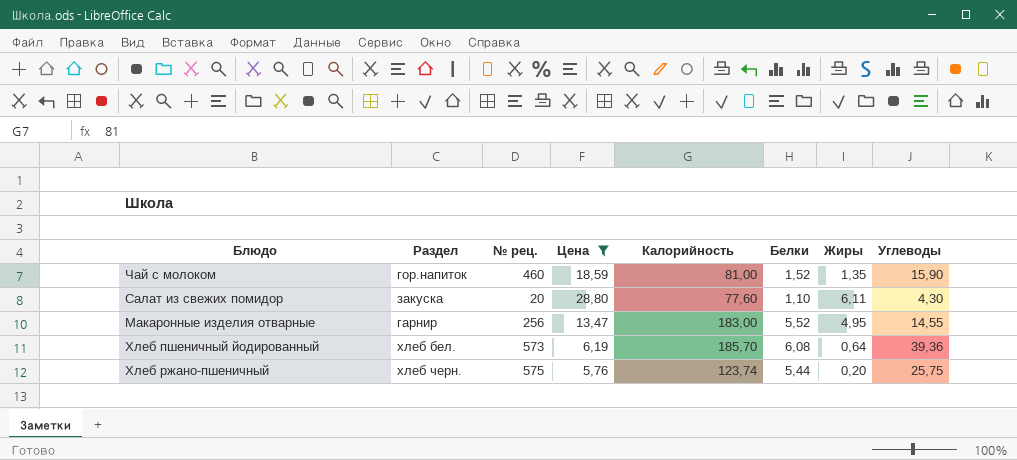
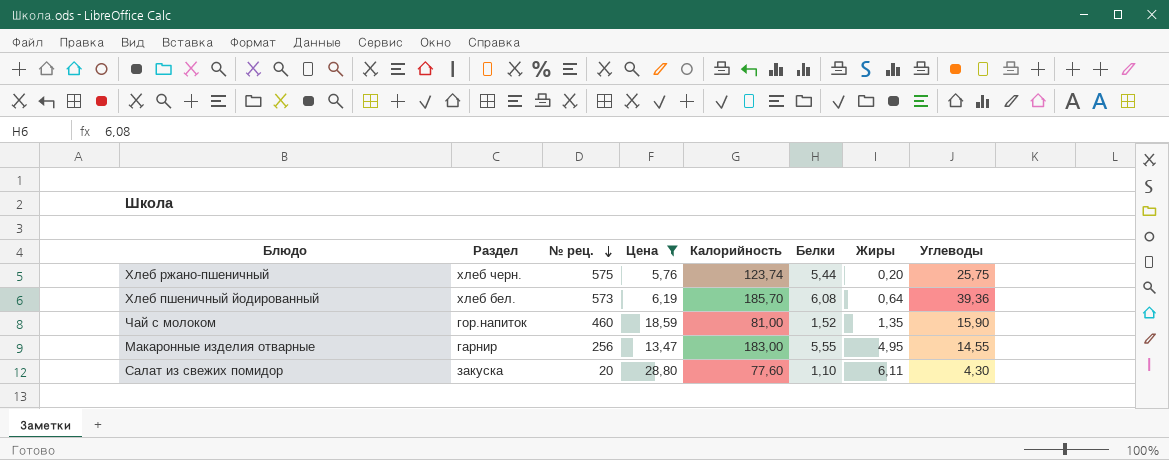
row order: none -> № рец. descending
Макаронные изделия отварные | Белки: 5,52 -> 5,55

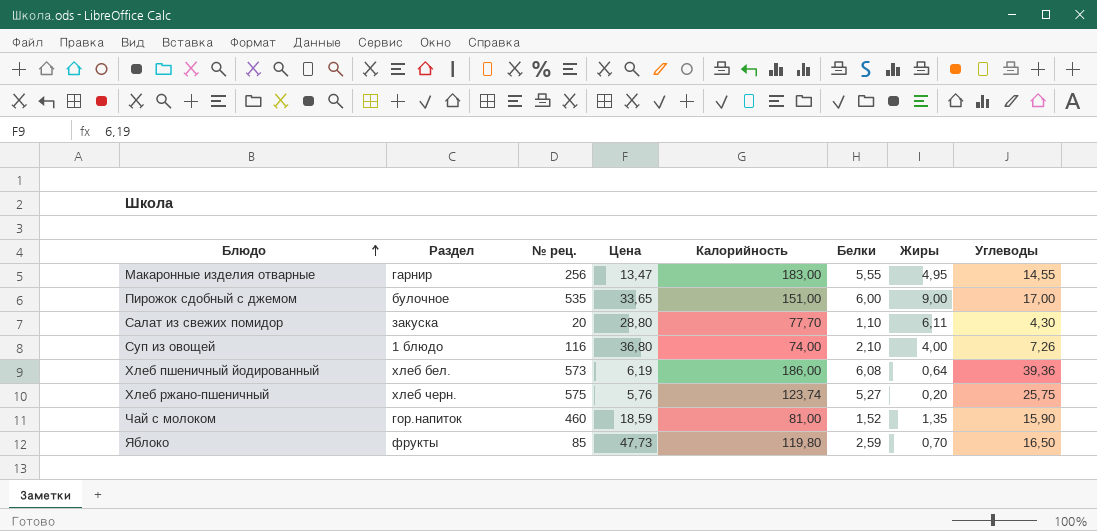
filter: Цена <= 28,80 -> none
row order: № рец. descending -> Блюдо ascending
Салат из свежих помидор | Калорийность: 77,60 -> 77,70
Хлеб пшеничный йодированный | Калорийность: 185,70 -> 186,00
Хлеб ржано-пшеничный | Белки: 5,44 -> 5,27

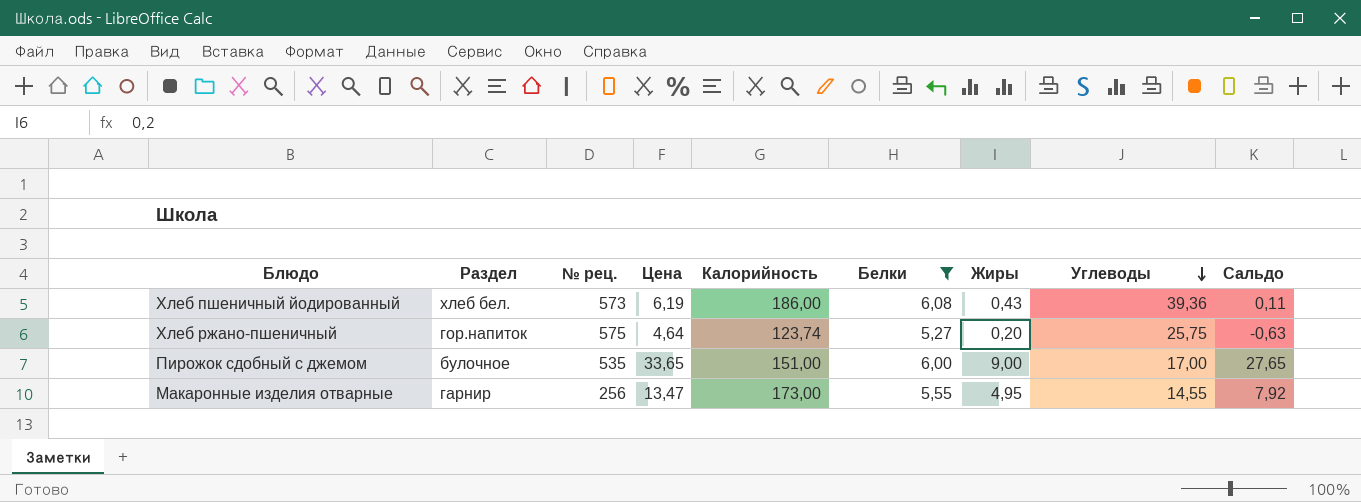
filter: none -> Белки >= 5,27
row order: Блюдо ascending -> Углеводы descending
column Сальдо | formula: none -> [Цена] - [Белки]
Хлеб пшеничный йодированный | Жиры: 0,64 -> 0,43
Хлеб ржано-пшеничный | Раздел: хлеб черн. -> гор.напиток
Хлеб ржано-пшеничный | Цена: 5,76 -> 4,64
Макаронные изделия отварные | Калорийность: 183,00 -> 173,00

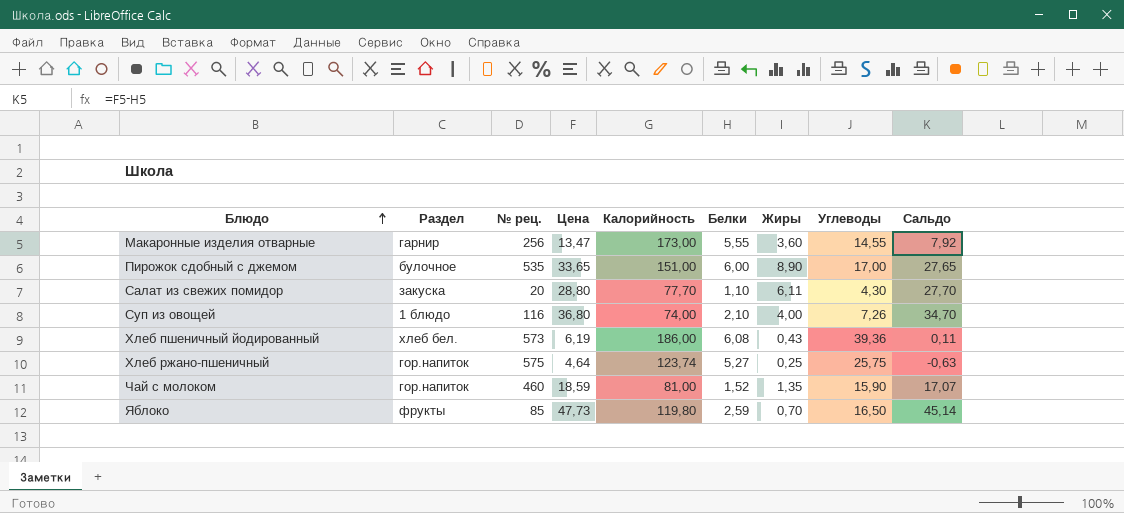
filter: Белки >= 5,27 -> none
row order: Углеводы descending -> Блюдо ascending
Макаронные изделия отварные | Жиры: 4,95 -> 3,60
Пирожок сдобный с джемом | Жиры: 9,00 -> 8,90
Хлеб ржано-пшеничный | Жиры: 0,20 -> 0,25

